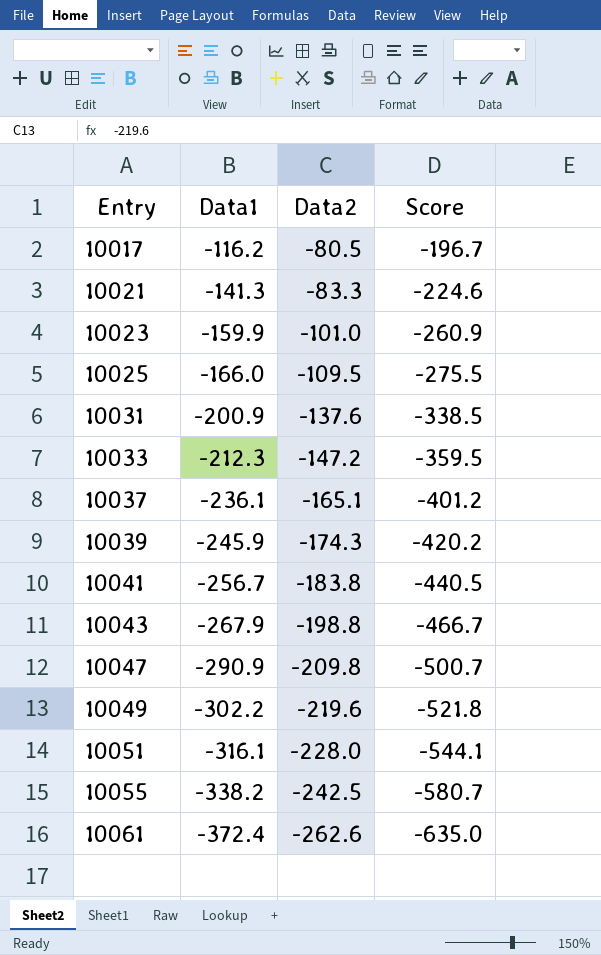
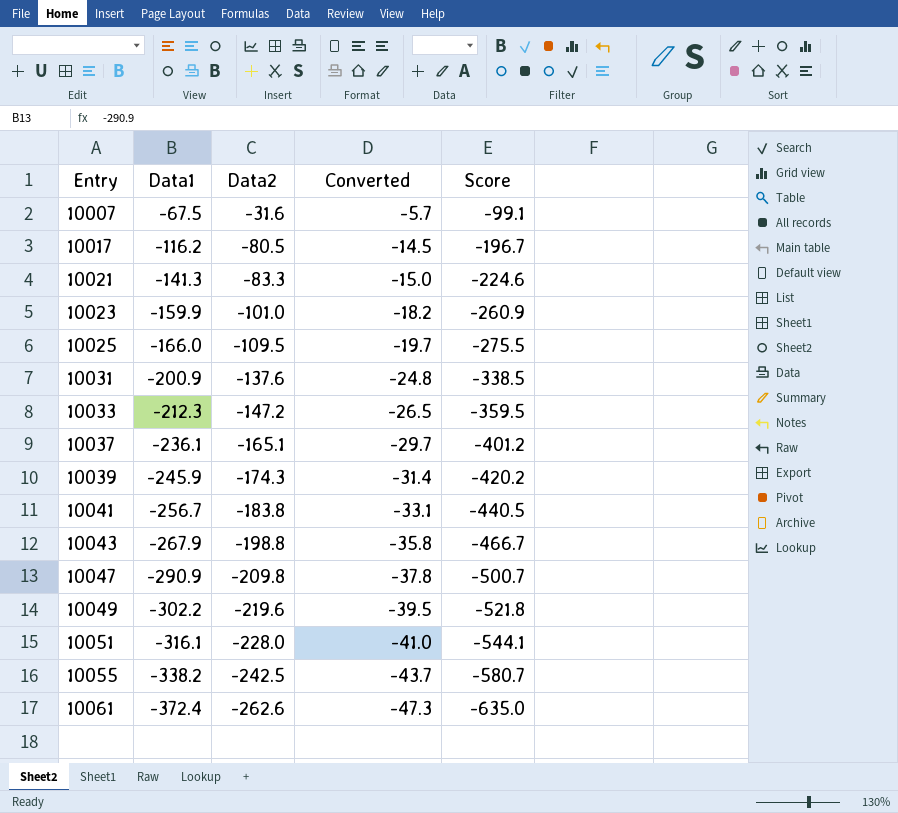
column Converted | formula: none -> [Data2] * 0.18
row 10007: none -> -67.5 | -31.6 | -5.7 | -99.1

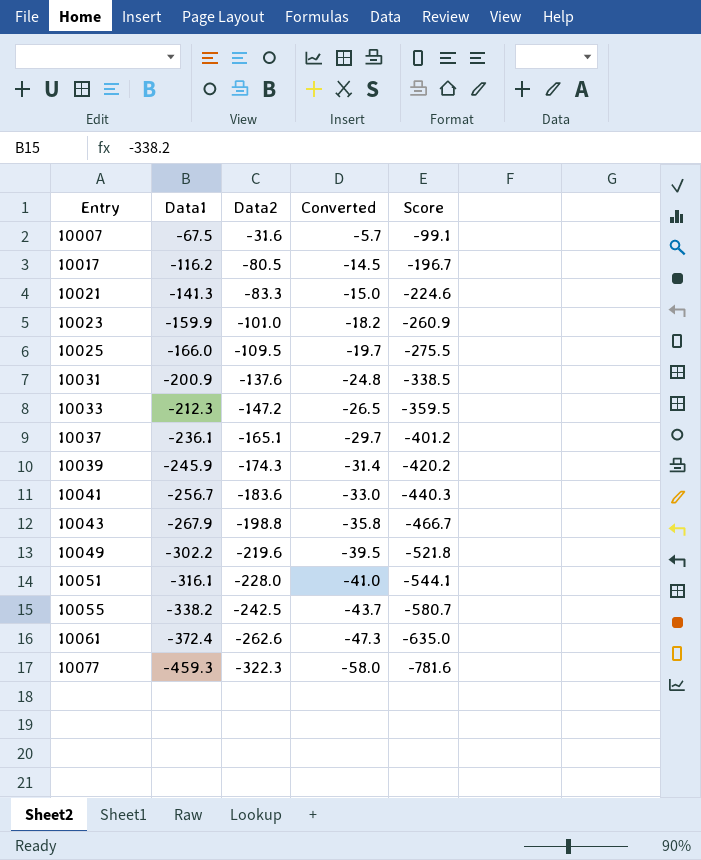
row 10047: -290.9 | -209.8 | -37.8 | -500.7 -> none
10041 | Data2: -183.8 -> -183.6
10041 | Converted: -33.1 -> -33.0
10041 | Score: -440.5 -> -440.3
row 10077: none -> -459.3 | -322.3 | -58.0 | -781.6

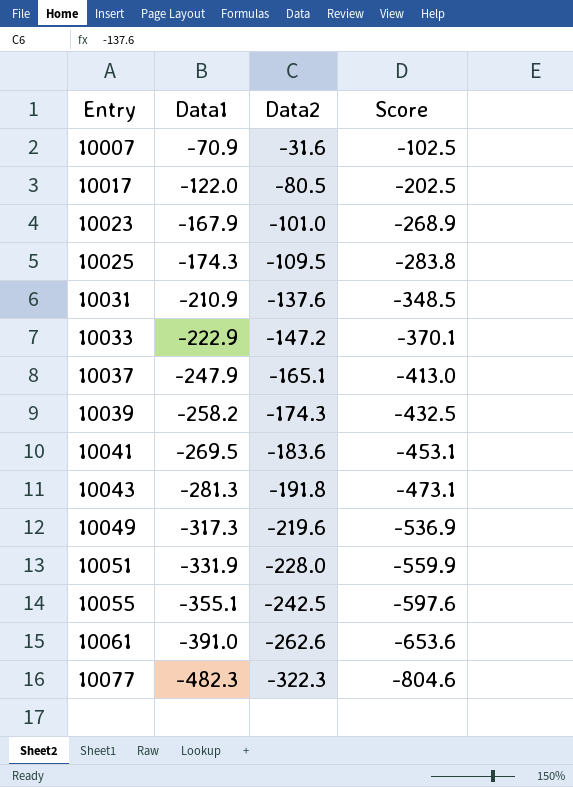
column Converted | formula: [Data2] * 0.18 -> none
row 10021: -141.3 | -83.3 | -15.0 | -224.6 -> none
10007 | Data1: -67.5 -> -70.9
10007 | Score: -99.1 -> -102.5
10017 | Data1: -116.2 -> -122.0
10017 | Score: -196.7 -> -202.5
10023 | Data1: -159.9 -> -167.9
10023 | Score: -260.9 -> -268.9
10025 | Data1: -166.0 -> -174.3
10025 | Score: -275.5 -> -283.8
10031 | Data1: -200.9 -> -210.9
10031 | Score: -338.5 -> -348.5
10033 | Data1: -212.3 -> -222.9
10033 | Score: -359.5 -> -370.1
10037 | Data1: -236.1 -> -247.9
10037 | Score: -401.2 -> -413.0
10039 | Data1: -245.9 -> -258.2
10039 | Score: -420.2 -> -432.5
10041 | Data1: -256.7 -> -269.5
10041 | Score: -440.3 -> -453.1
10043 | Data1: -267.9 -> -281.3
10043 | Data2: -198.8 -> -191.8
10043 | Score: -466.7 -> -473.1
10049 | Data1: -302.2 -> -317.3
10049 | Score: -521.8 -> -536.9
10051 | Data1: -316.1 -> -331.9
10051 | Score: -544.1 -> -559.9
10055 | Data1: -338.2 -> -355.1
10055 | Score: -580.7 -> -597.6
10061 | Data1: -372.4 -> -391.0
10061 | Score: -635.0 -> -653.6
10077 | Data1: -459.3 -> -482.3
10077 | Score: -781.6 -> -804.6

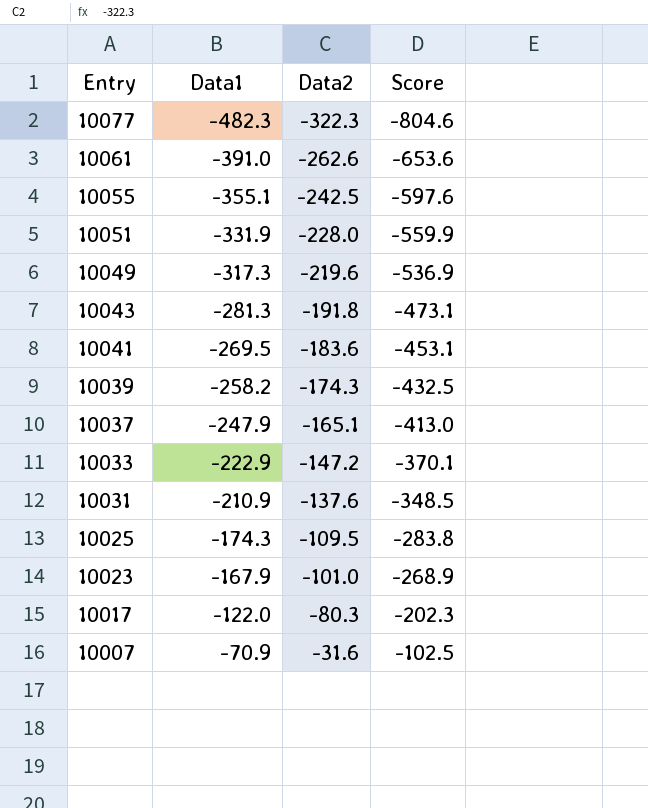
row order: Entry ascending -> Entry descending
10017 | Data2: -80.5 -> -80.3
10017 | Score: -202.5 -> -202.3

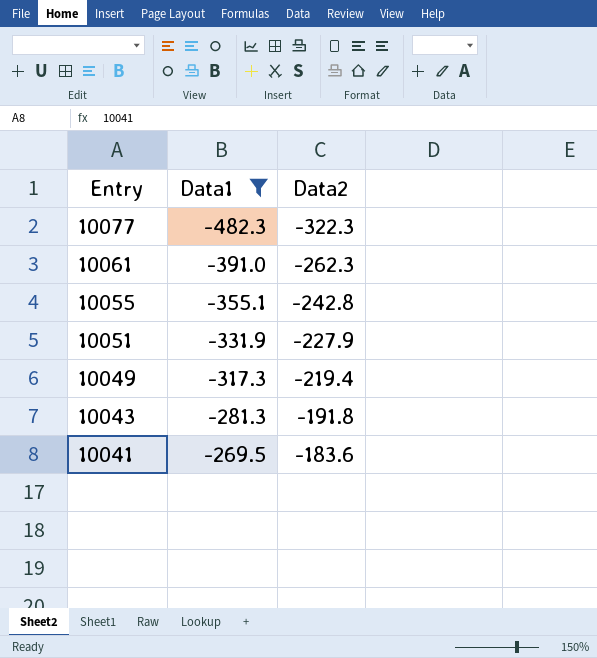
filter: none -> Data1 <= -269.5
column Score | formula: [Data1] + [Data2] -> none
10061 | Data2: -262.6 -> -262.3
10055 | Data2: -242.5 -> -242.8
10051 | Data2: -228.0 -> -227.9
10049 | Data2: -219.6 -> -219.4

